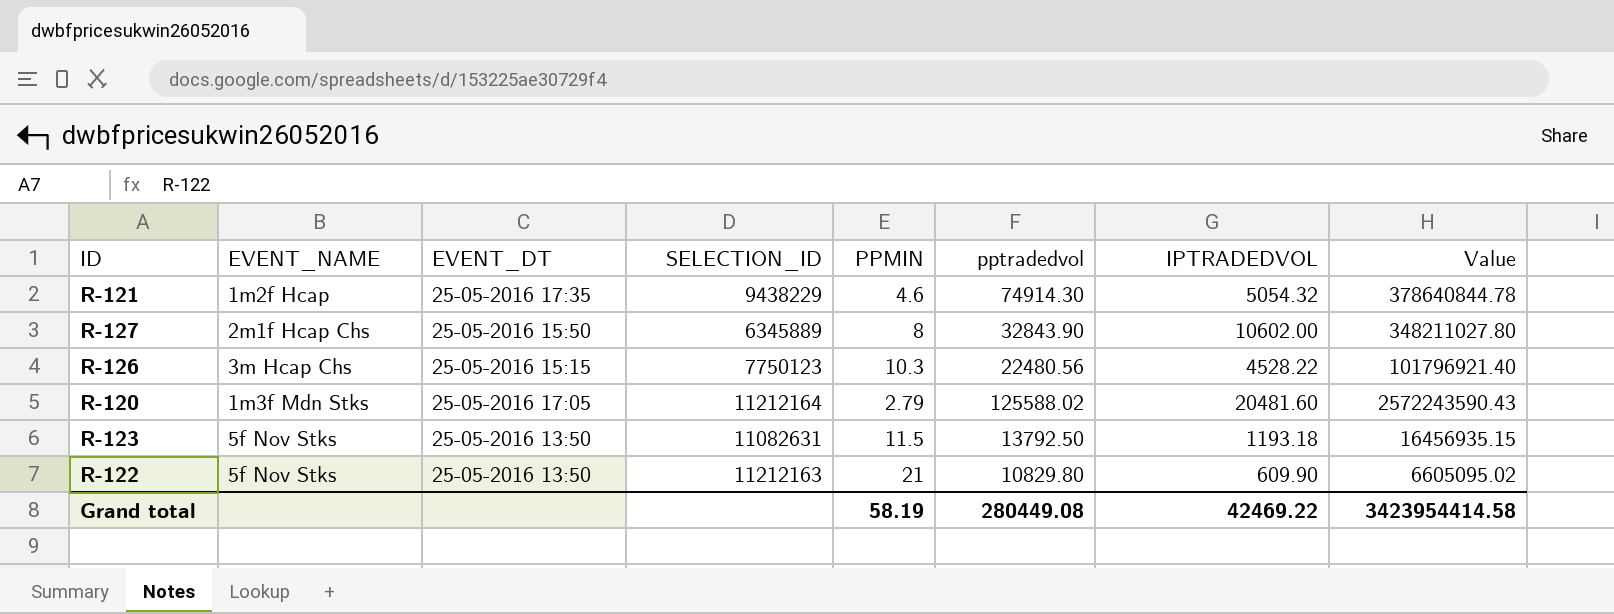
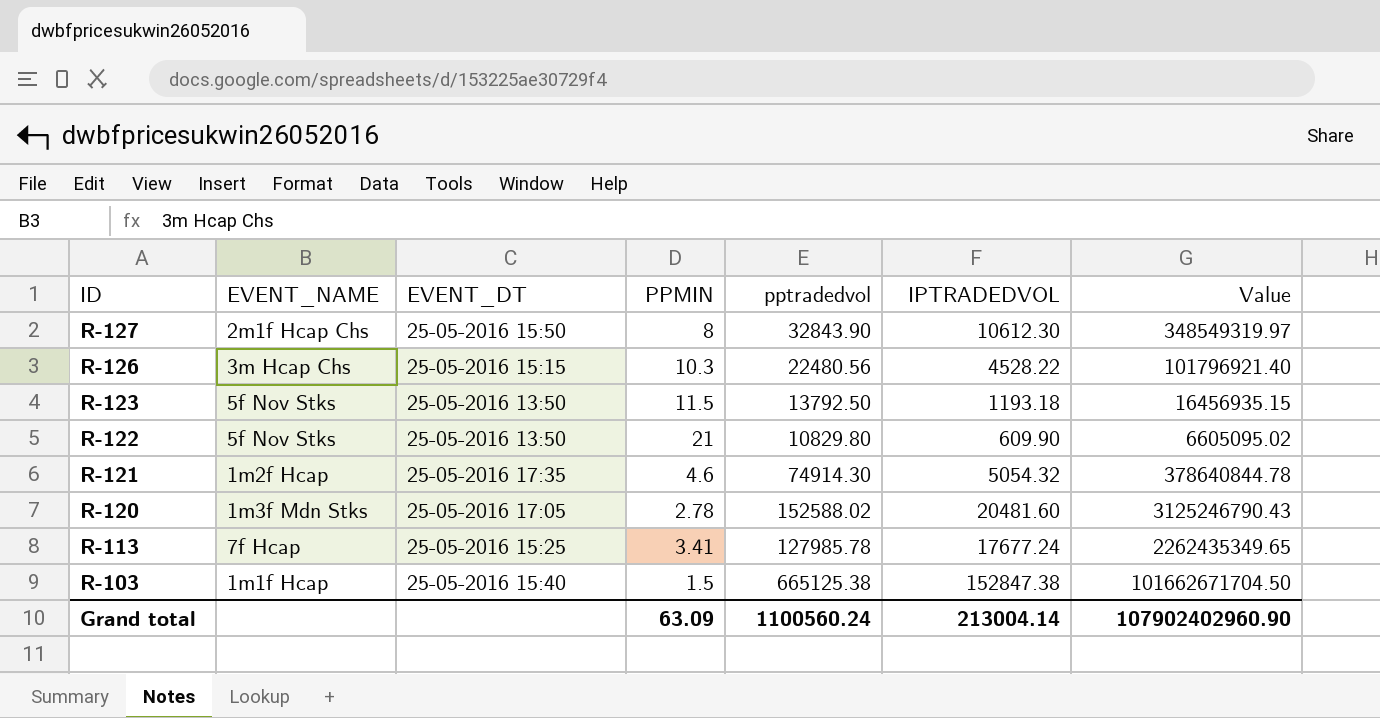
row order: none -> ID descending
column SELECTION_ID | position: 4 -> none
R-127 | IPTRADEDVOL: 10602.00 -> 10612.30
R-127 | Value: 348211027.80 -> 348549319.97
R-120 | PPMIN: 2.79 -> 2.78
R-120 | pptradedvol: 125588.02 -> 152588.02
R-120 | Value: 2572243590.43 -> 3125246790.43
row R-113: none -> 7f Hcap | 25-05-2016 15:25 | 3.41 | 127985.78 | 17677.24 | 2262435349.65
row R-103: none -> 1m1f Hcap | 25-05-2016 15:40 | 1.5 | 665125.38 | 152847.38 | 101662671704.50
Grand total | PPMIN: 58.19 -> 63.09
Grand total | pptradedvol: 280449.08 -> 1100560.24
Grand total | IPTRADEDVOL: 42469.22 -> 213004.14
Grand total | Value: 3423954414.58 -> 107902402960.90

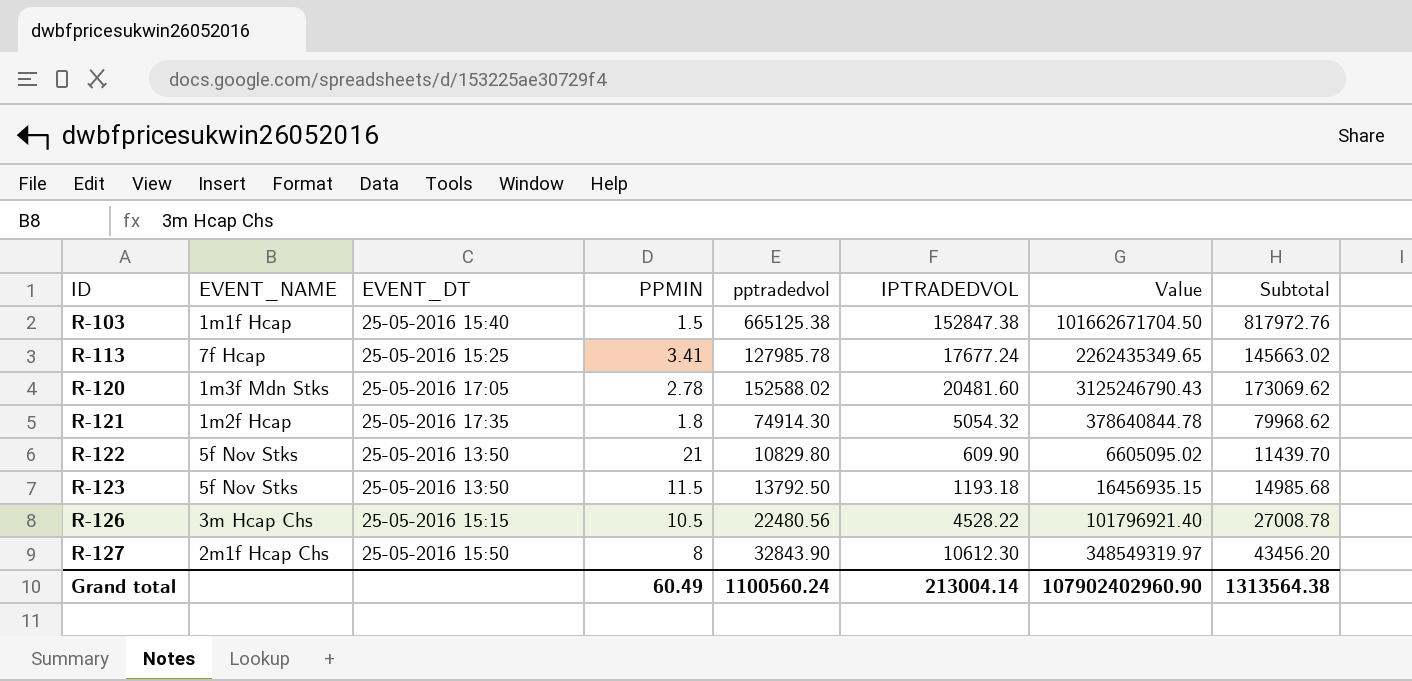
row order: ID descending -> ID ascending
column Subtotal | formula: none -> [pptradedvol] + [IPTRADEDVOL]
R-121 | PPMIN: 4.6 -> 1.8
R-126 | PPMIN: 10.3 -> 10.5
Grand total | PPMIN: 63.09 -> 60.49

